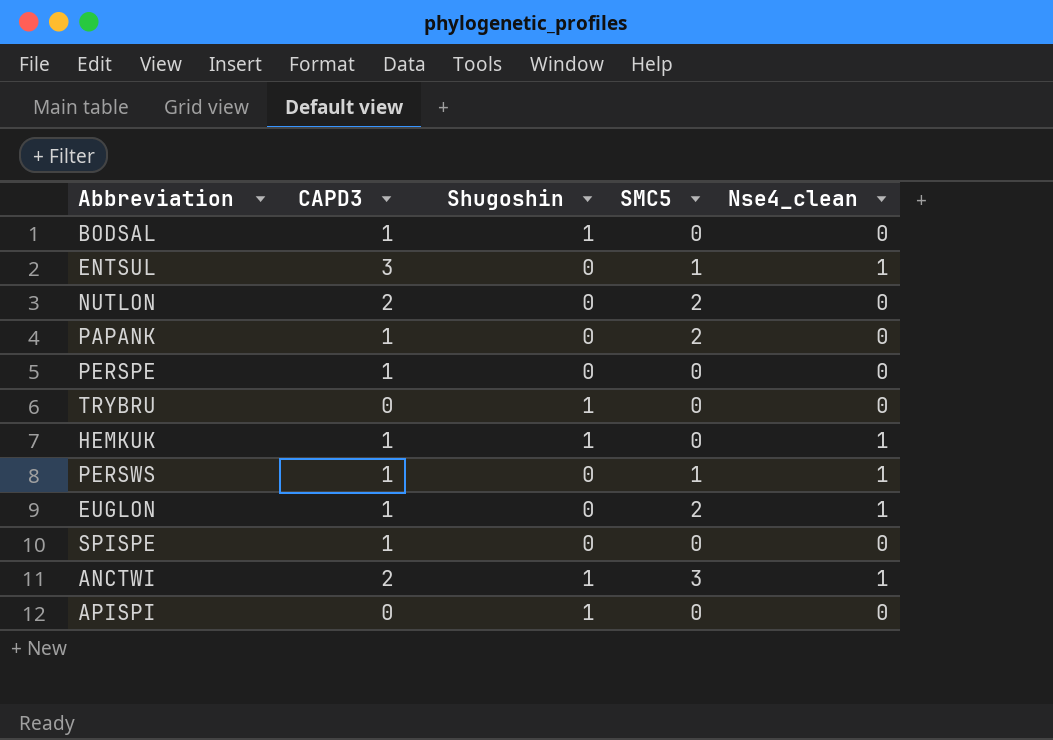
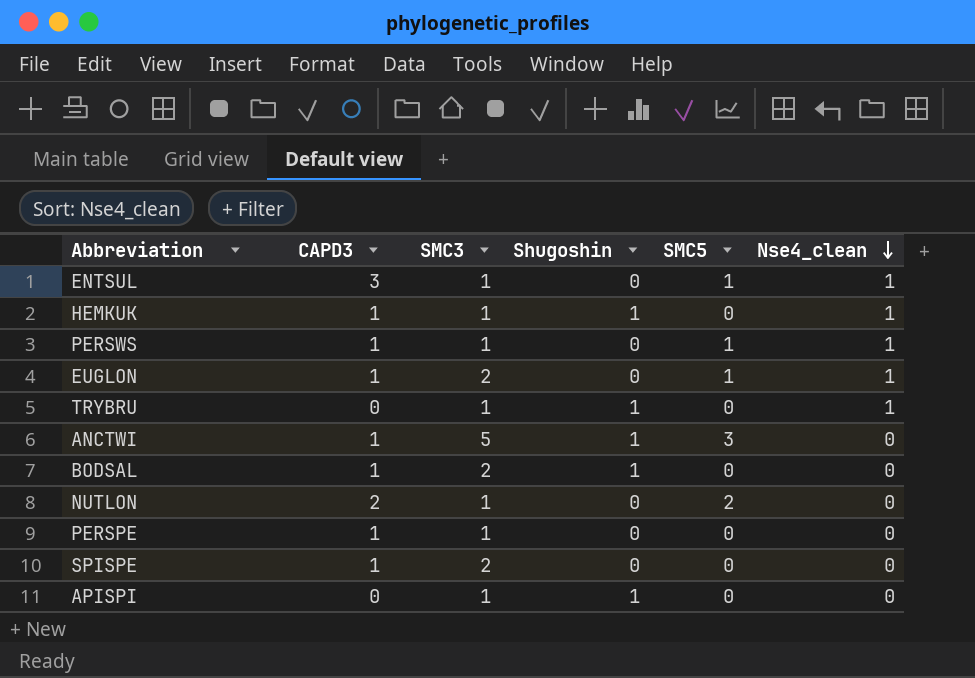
row order: none -> Nse4_clean descending
column SMC3 | position: none -> 3
row PAPANK: 1 | 0 | 2 | 0 -> none
EUGLON | SMC5: 2 -> 1
TRYBRU | Nse4_clean: 0 -> 1
ANCTWI | CAPD3: 2 -> 1
ANCTWI | Nse4_clean: 1 -> 0

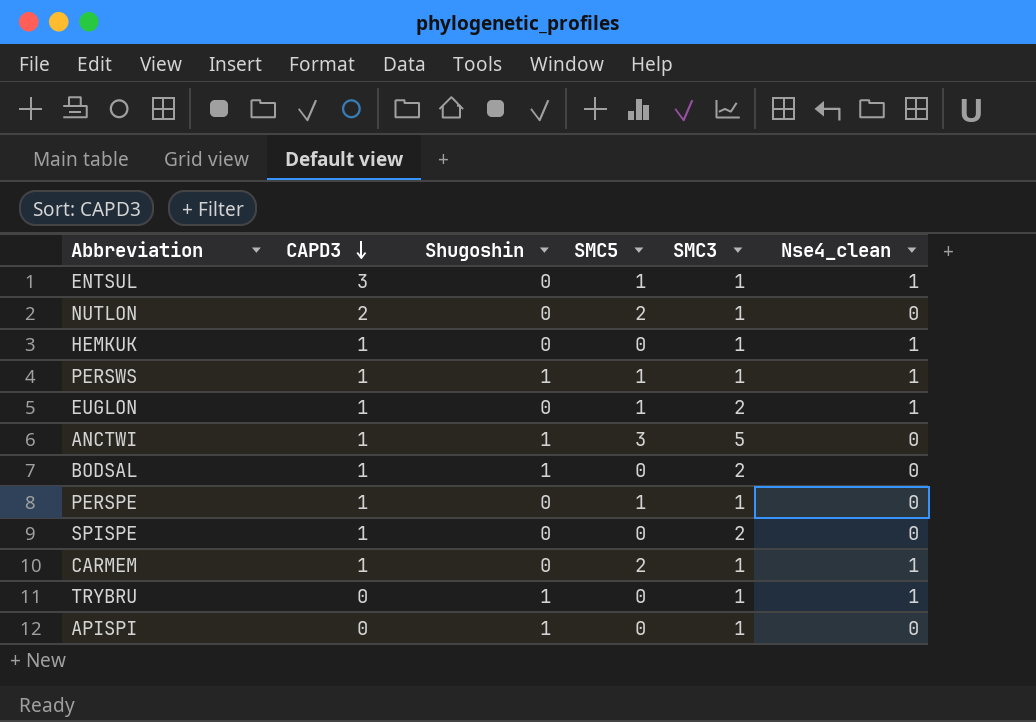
row order: Nse4_clean descending -> CAPD3 descending
column SMC3 | position: 3 -> 5
HEMKUK | Shugoshin: 1 -> 0
PERSWS | Shugoshin: 0 -> 1
PERSPE | SMC5: 0 -> 1
row CARMEM: none -> 1 | 0 | 2 | 1 | 1

